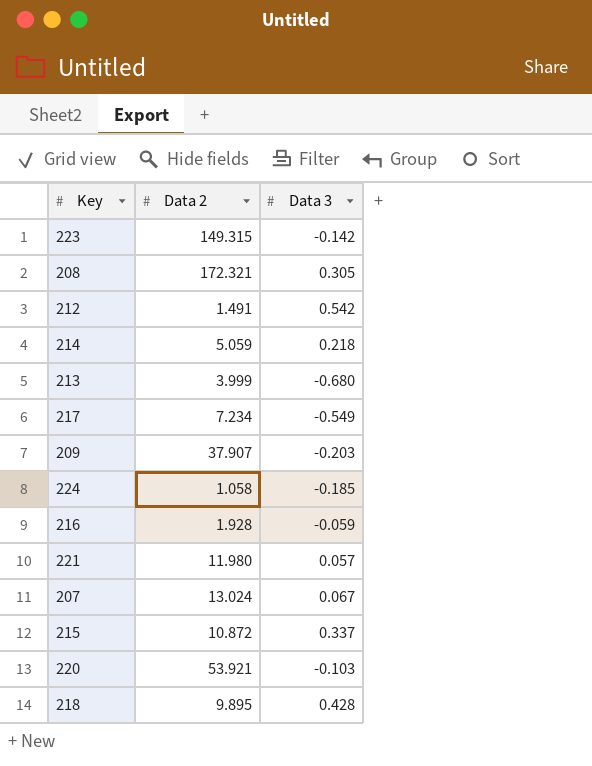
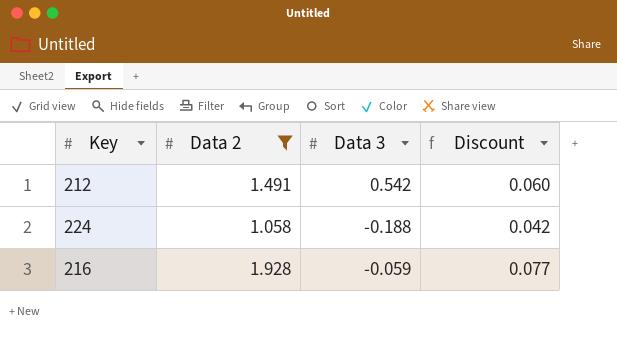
filter: none -> Data 2 <= 1.928
column Discount | formula: none -> [Data 2] * 0.04
224 | Data 3: -0.185 -> -0.188

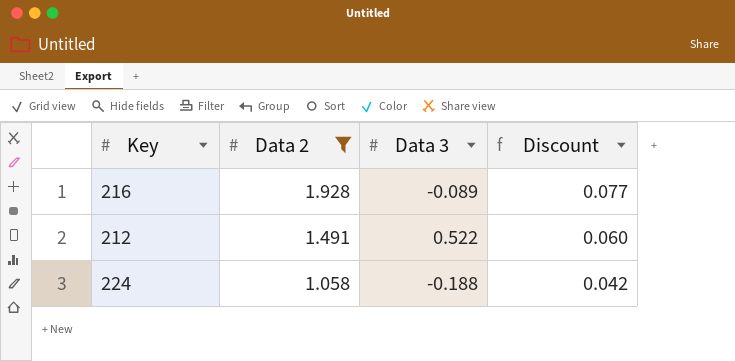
row order: none -> Data 2 descending
216 | Data 3: -0.059 -> -0.089
212 | Data 3: 0.542 -> 0.522

